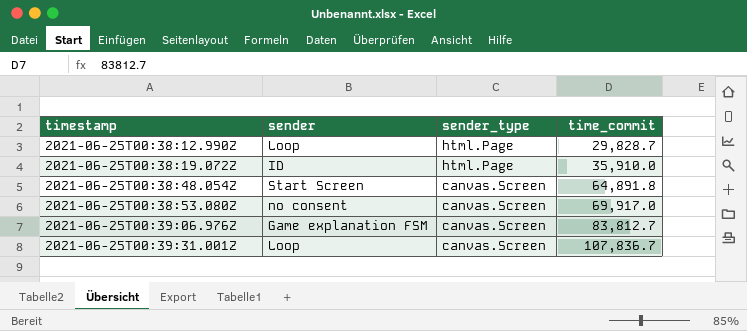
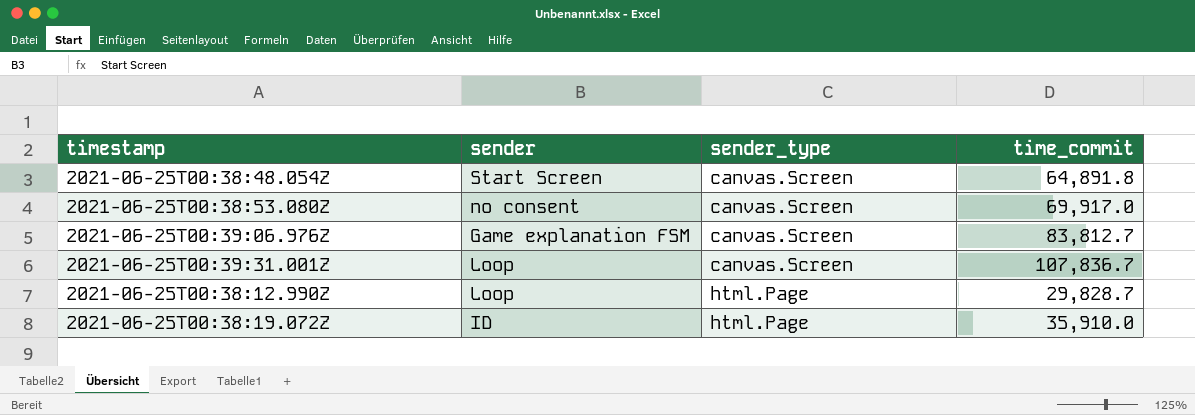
row order: timestamp ascending -> sender_type ascending

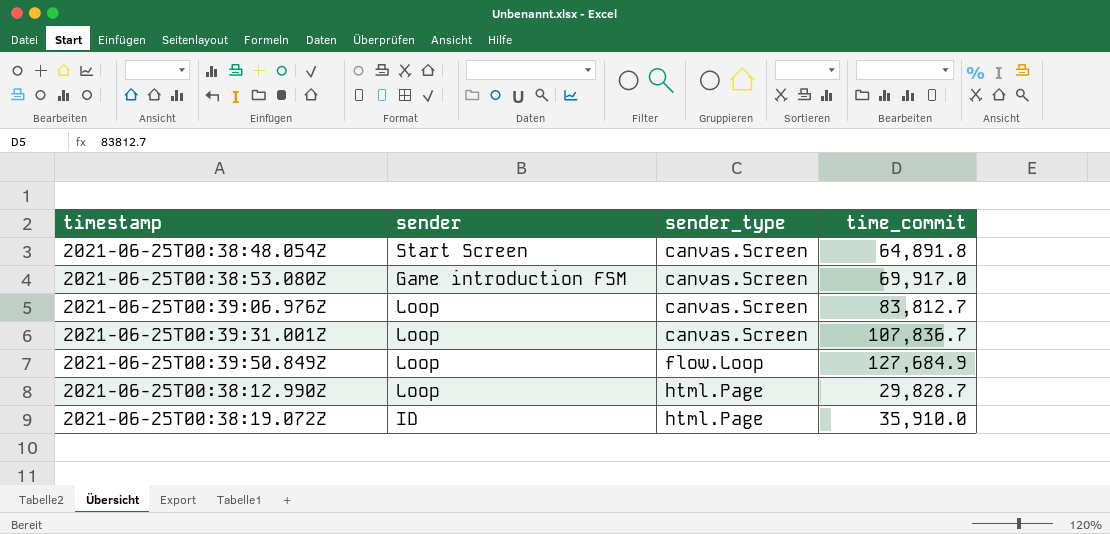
2021-06-25T00:38:53.080Z | sender: no consent -> Game introduction FSM
2021-06-25T00:39:06.976Z | sender: Game explanation FSM -> Loop
row 2021-06-25T00:39:50.849Z: none -> Loop | flow.Loop | 127,684.9

